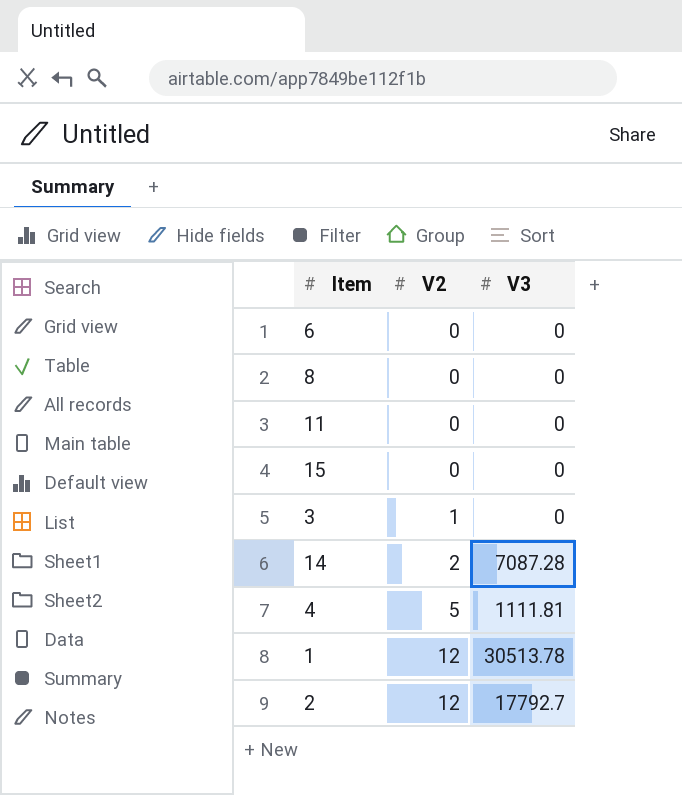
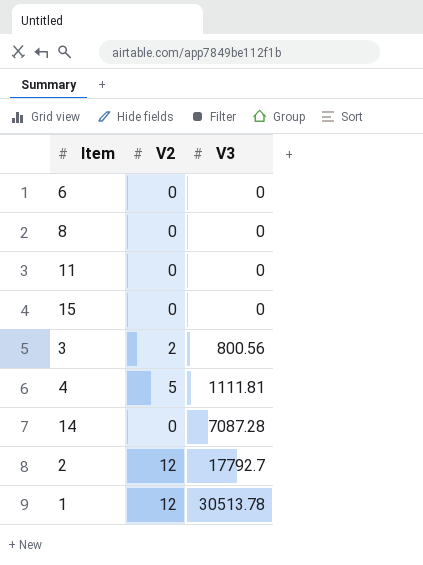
row order: V2 ascending -> V3 ascending
3 | V2: 1 -> 2
3 | V3: 0 -> 800.56
14 | V2: 2 -> 0

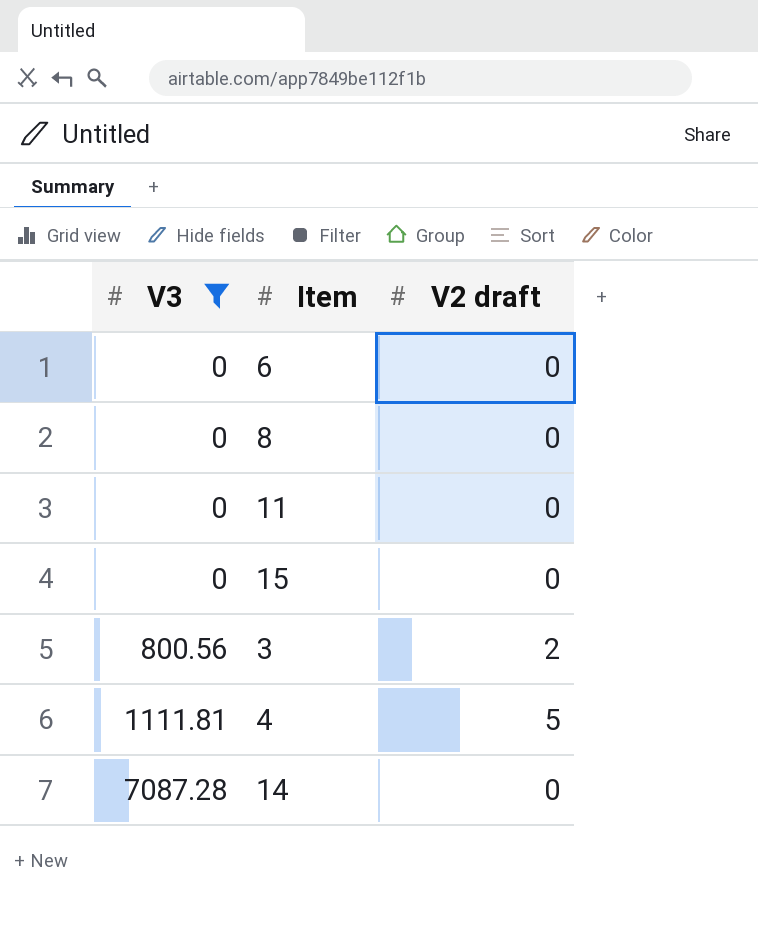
filter: none -> V3 <= 7087.28
column V3 | position: 3 -> 1
column name: V2 -> V2 draft

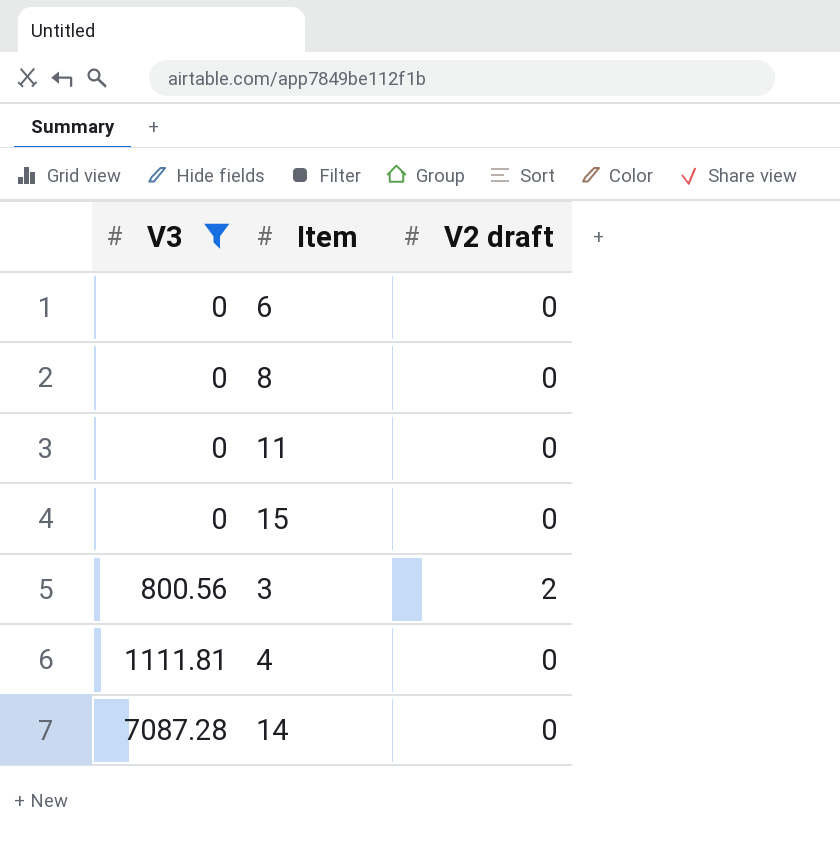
4 | V2 draft: 5 -> 0

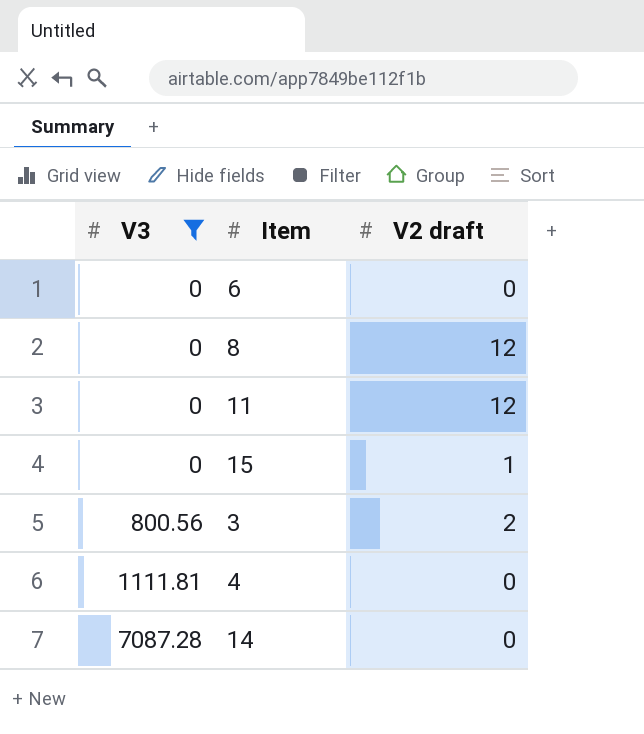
8 | V2 draft: 0 -> 12
11 | V2 draft: 0 -> 12
15 | V2 draft: 0 -> 1

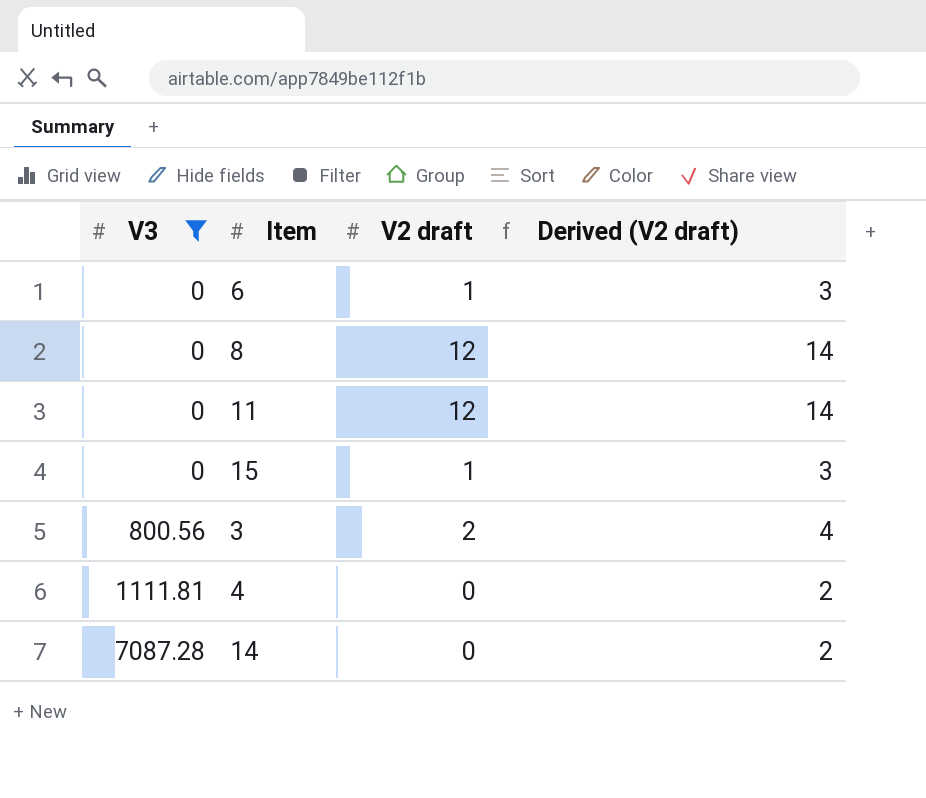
column Derived (V2 draft) | formula: none -> [V2 draft] + 2
6 | V2 draft: 0 -> 1

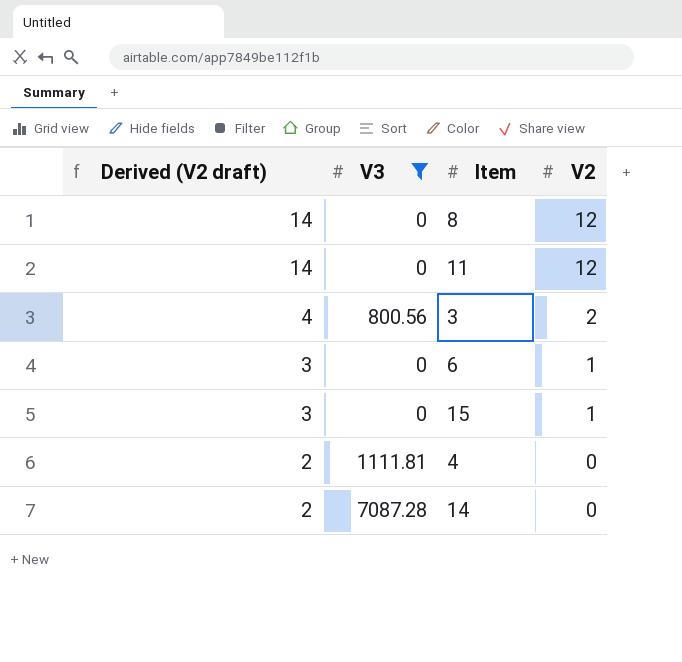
row order: V3 ascending -> Derived (V2 draft) descending
column Derived (V2 draft) | position: 4 -> 1
column name: V2 draft -> V2

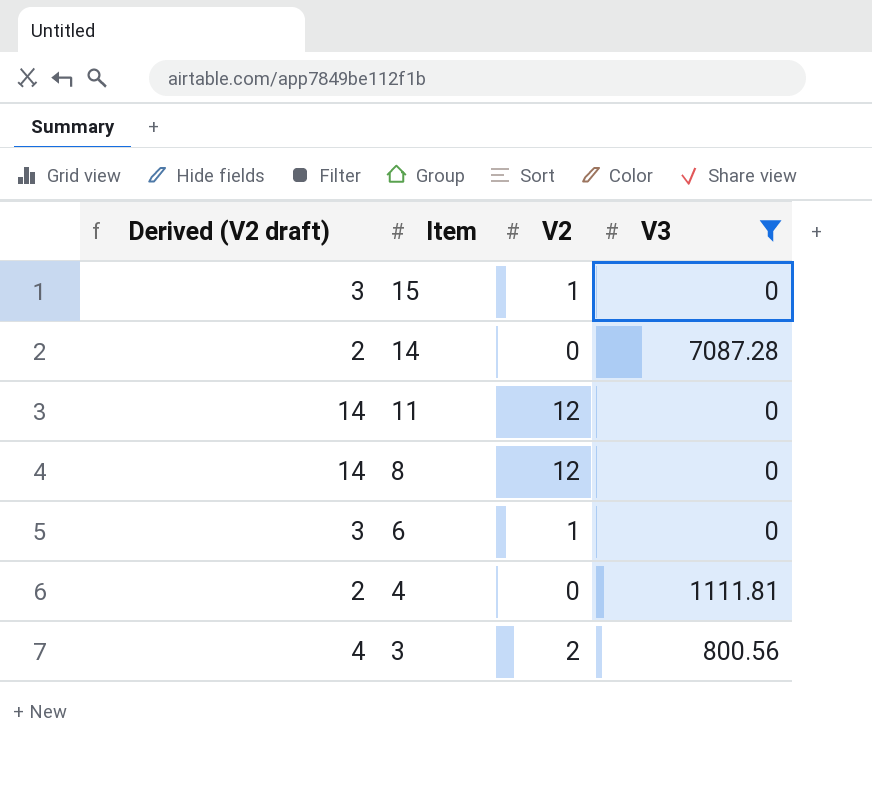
row order: Derived (V2 draft) descending -> Item descending
column V3 | position: 2 -> 4

